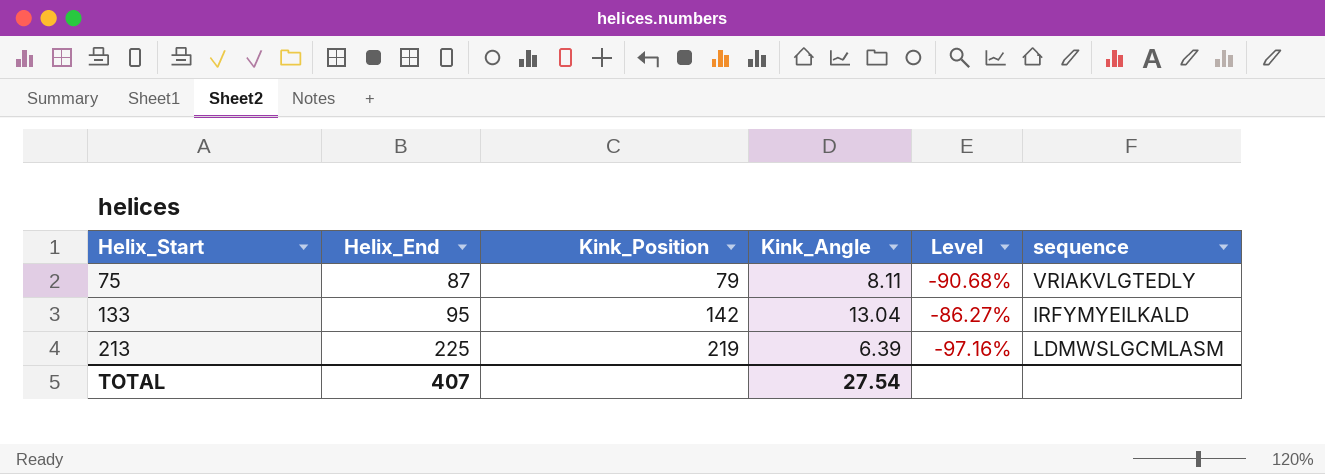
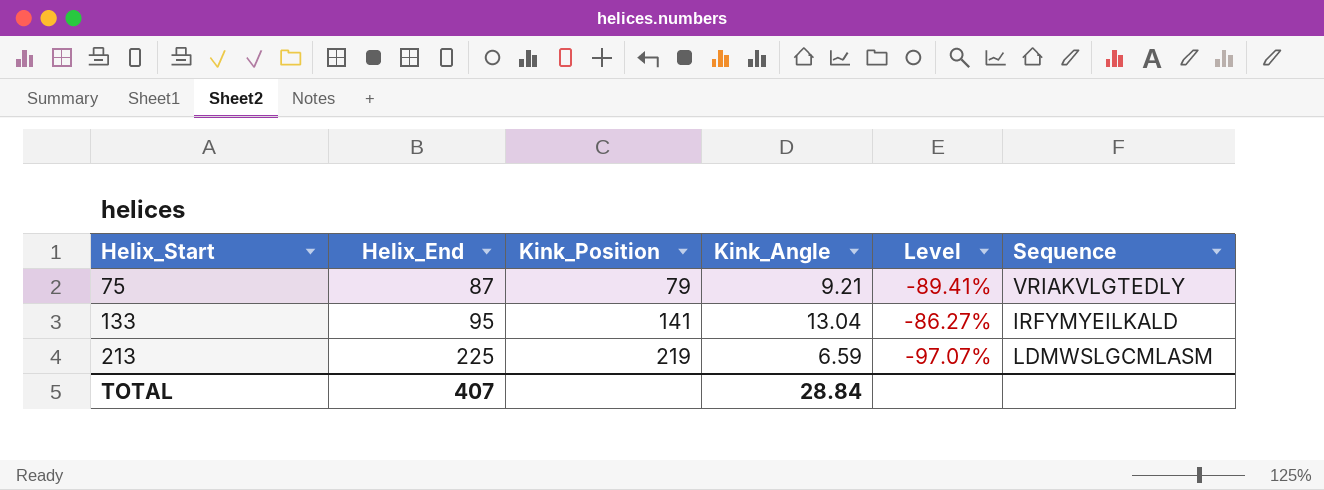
column name: sequence -> Sequence
75 | Kink_Angle: 8.11 -> 9.21
75 | Level: -90.68% -> -89.41%
133 | Kink_Position: 142 -> 141
213 | Kink_Angle: 6.39 -> 6.59
213 | Level: -97.16% -> -97.07%
TOTAL | Kink_Angle: 27.54 -> 28.84

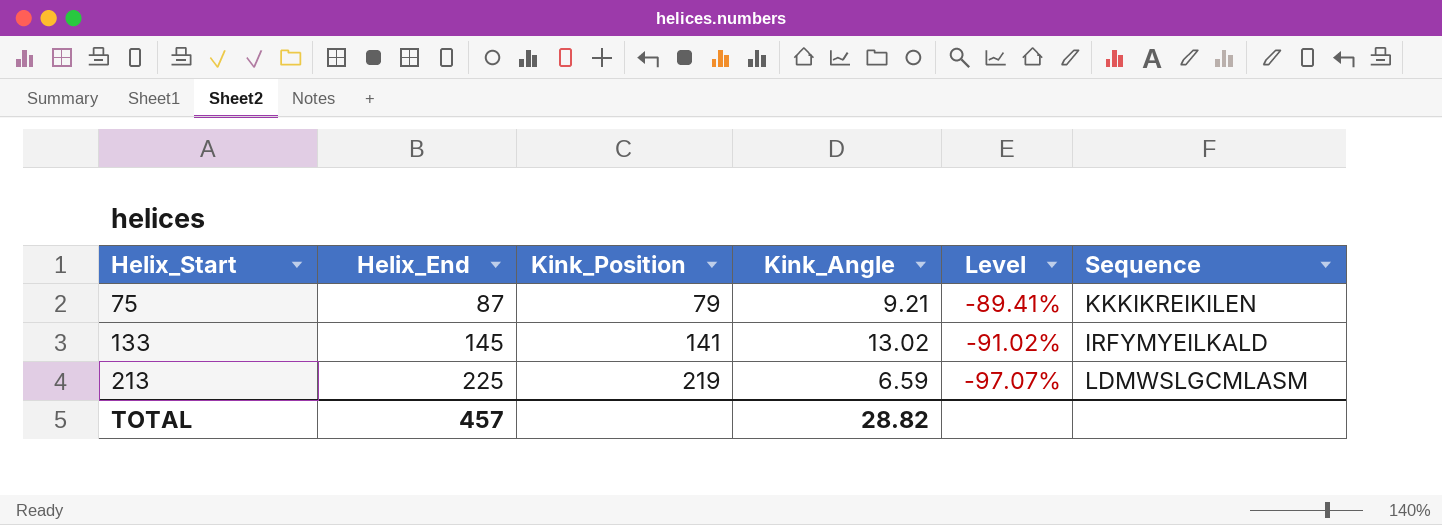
75 | Sequence: VRIAKVLGTEDLY -> KKKIKREIKILEN
133 | Helix_End: 95 -> 145
133 | Kink_Angle: 13.04 -> 13.02
133 | Level: -86.27% -> -91.02%
TOTAL | Helix_End: 407 -> 457
TOTAL | Kink_Angle: 28.84 -> 28.82

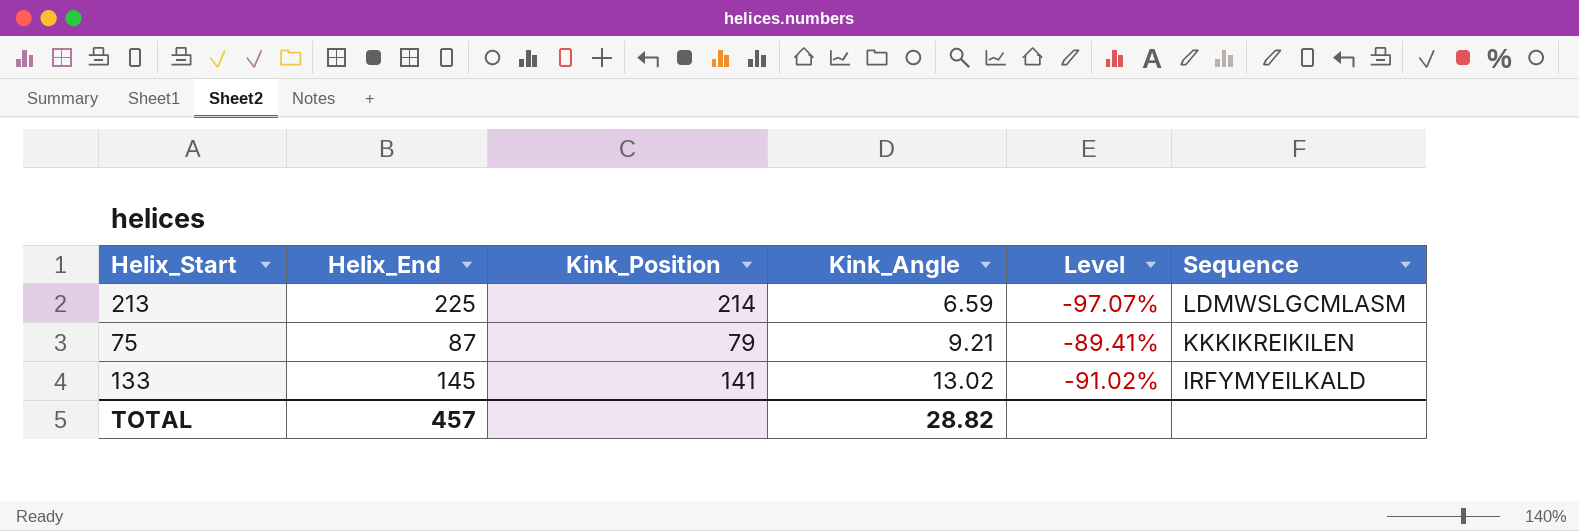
row order: Helix_Start ascending -> Kink_Angle ascending
213 | Kink_Position: 219 -> 214

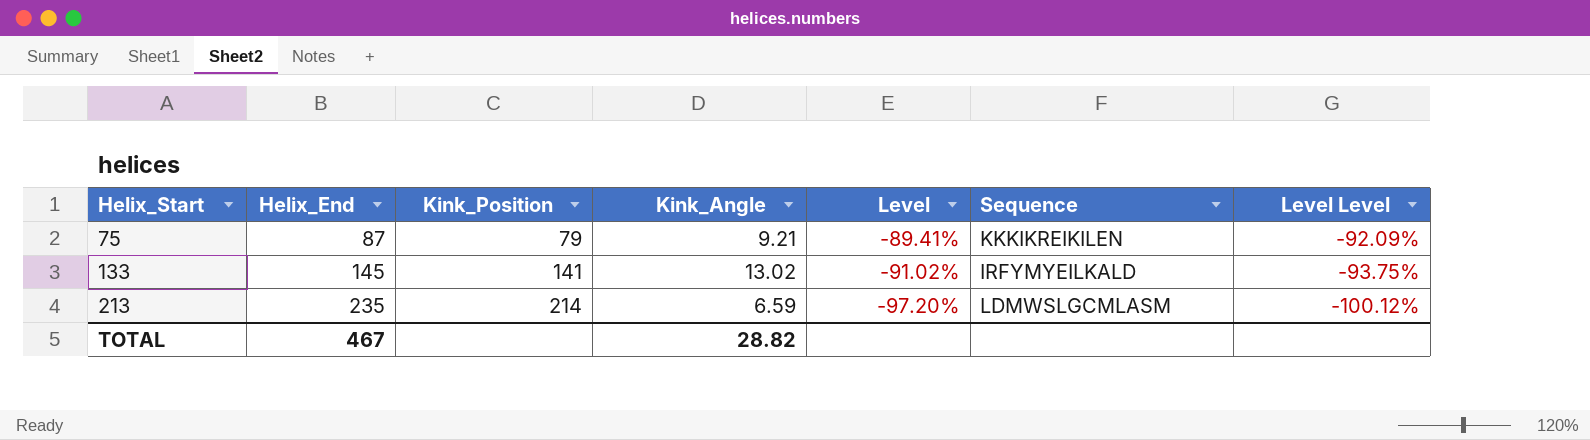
row order: Kink_Angle ascending -> Helix_Start ascending
column Level Level | formula: none -> [Level] * 1.03
213 | Helix_End: 225 -> 235
213 | Level: -97.07% -> -97.20%
TOTAL | Helix_End: 457 -> 467

